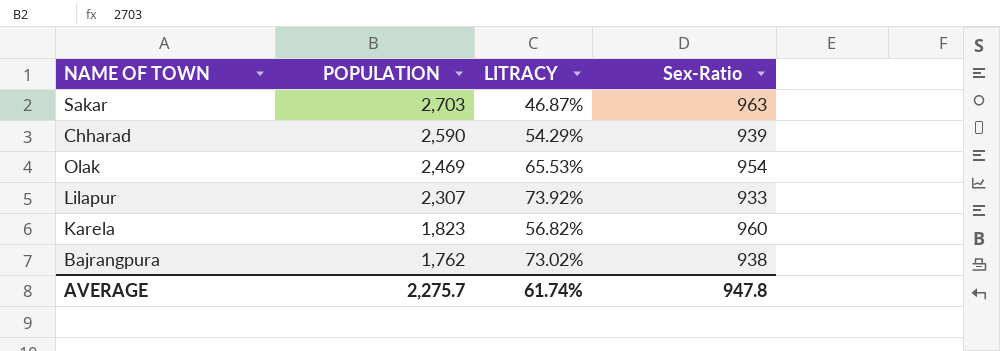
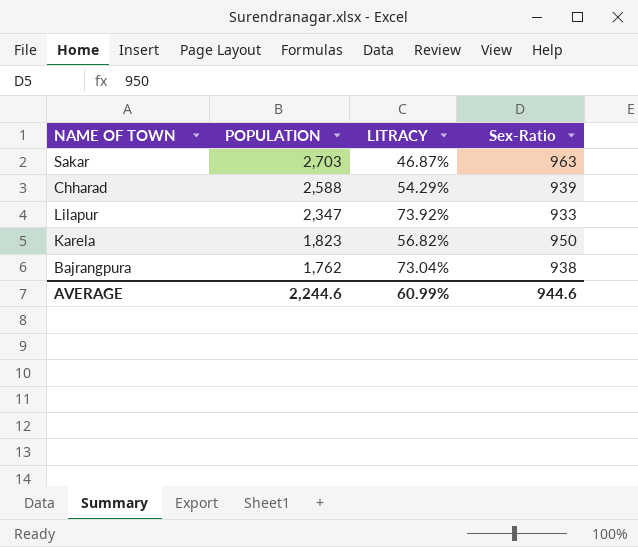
row Olak: 2,469 | 65.53% | 954 -> none
Chharad | POPULATION: 2,590 -> 2,588
Lilapur | POPULATION: 2,307 -> 2,347
Karela | Sex-Ratio: 960 -> 950
Bajrangpura | LITRACY: 73.02% -> 73.04%
AVERAGE | POPULATION: 2,275.7 -> 2,244.6
AVERAGE | LITRACY: 61.74% -> 60.99%
AVERAGE | Sex-Ratio: 947.8 -> 944.6

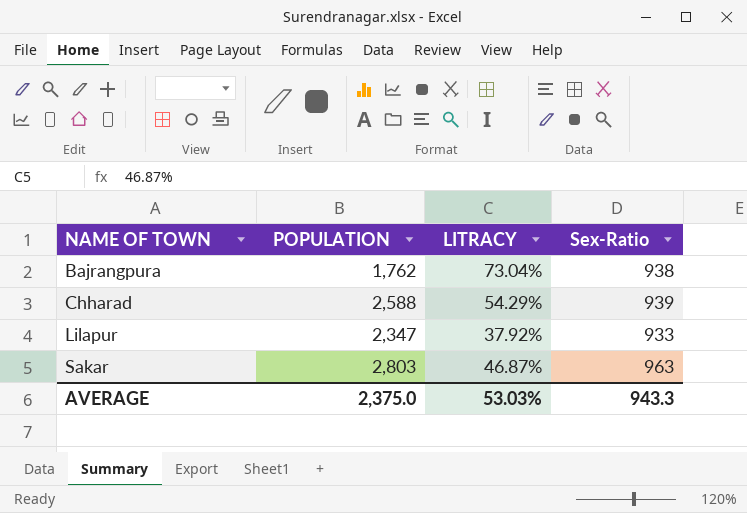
row order: POPULATION descending -> NAME OF TOWN ascending
row Karela: 1,823 | 56.82% | 950 -> none
Lilapur | LITRACY: 73.92% -> 37.92%
Sakar | POPULATION: 2,703 -> 2,803
AVERAGE | POPULATION: 2,244.6 -> 2,375.0
AVERAGE | LITRACY: 60.99% -> 53.03%
AVERAGE | Sex-Ratio: 944.6 -> 943.3

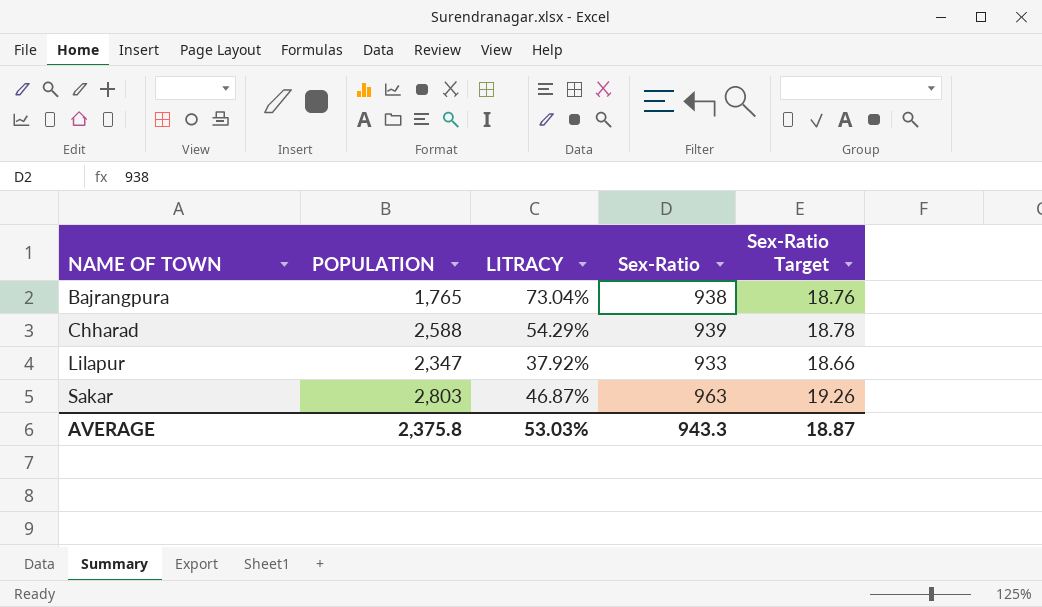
column Sex-Ratio Target | formula: none -> [Sex-Ratio] * 0.02
Bajrangpura | POPULATION: 1,762 -> 1,765
AVERAGE | POPULATION: 2,375.0 -> 2,375.8

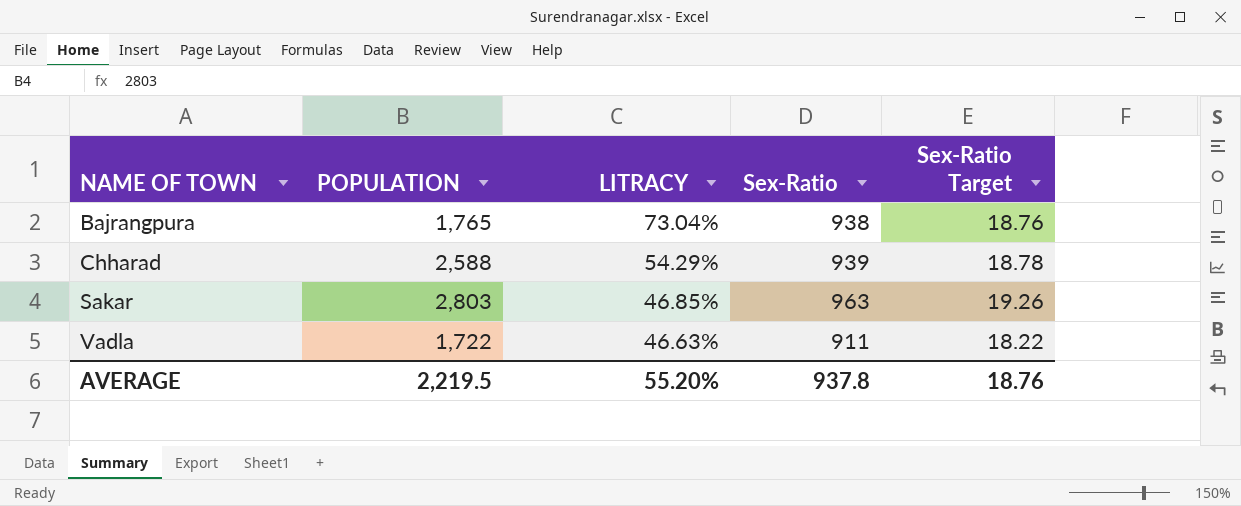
row Lilapur: 2,347 | 37.92% | 933 | 18.66 -> none
Sakar | LITRACY: 46.87% -> 46.85%
row Vadla: none -> 1,722 | 46.63% | 911 | 18.22
AVERAGE | POPULATION: 2,375.8 -> 2,219.5
AVERAGE | LITRACY: 53.03% -> 55.20%
AVERAGE | Sex-Ratio: 943.3 -> 937.8
AVERAGE | Sex-Ratio Target: 18.87 -> 18.76

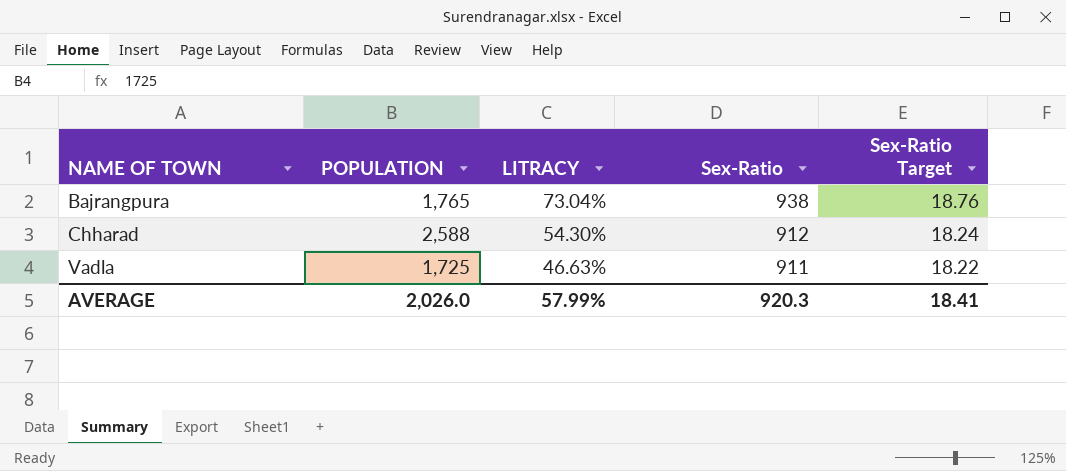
row Sakar: 2,803 | 46.85% | 963 | 19.26 -> none
Chharad | LITRACY: 54.29% -> 54.30%
Chharad | Sex-Ratio: 939 -> 912
Chharad | Sex-Ratio Target: 18.78 -> 18.24
Vadla | POPULATION: 1,722 -> 1,725
AVERAGE | POPULATION: 2,219.5 -> 2,026.0
AVERAGE | LITRACY: 55.20% -> 57.99%
AVERAGE | Sex-Ratio: 937.8 -> 920.3
AVERAGE | Sex-Ratio Target: 18.76 -> 18.41

